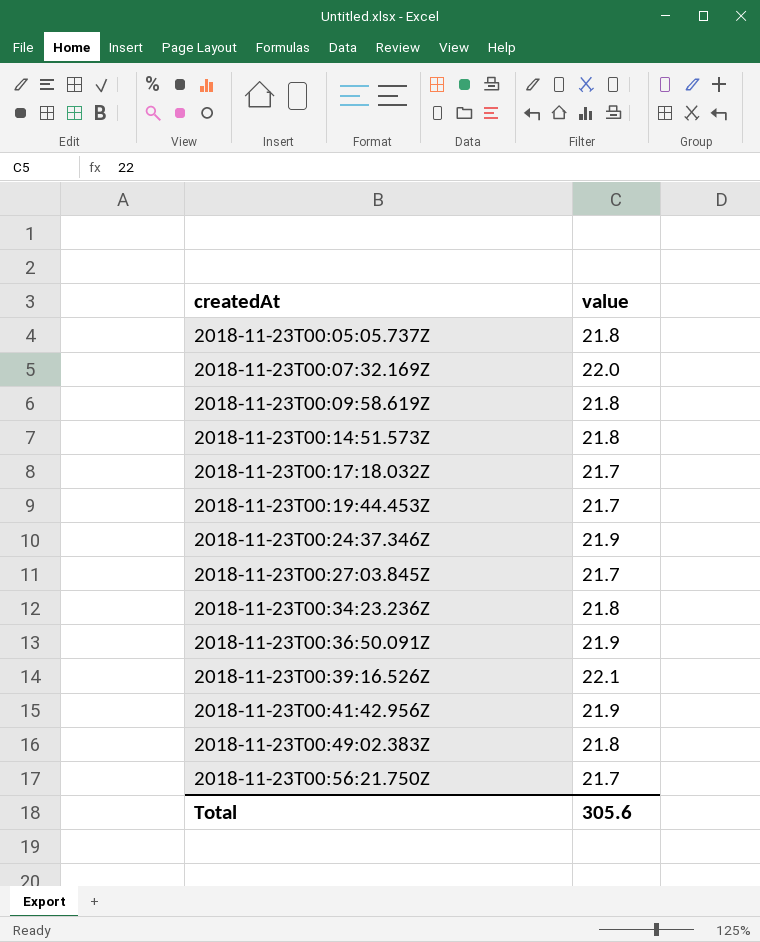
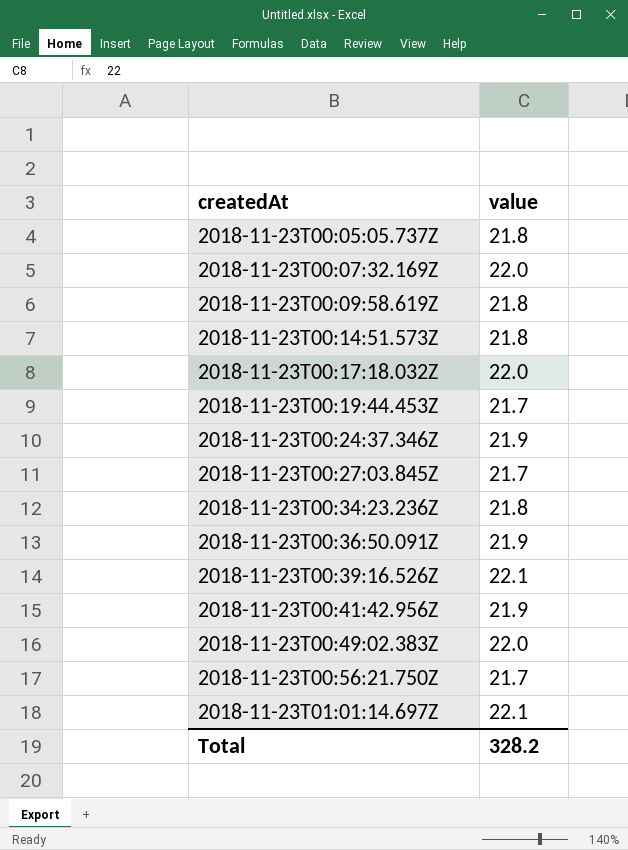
2018-11-23T00:17:18.032Z | value: 21.7 -> 22.0
2018-11-23T00:49:02.383Z | value: 21.8 -> 22.0
row 2018-11-23T01:01:14.697Z: none -> 22.1
Total | value: 305.6 -> 328.2

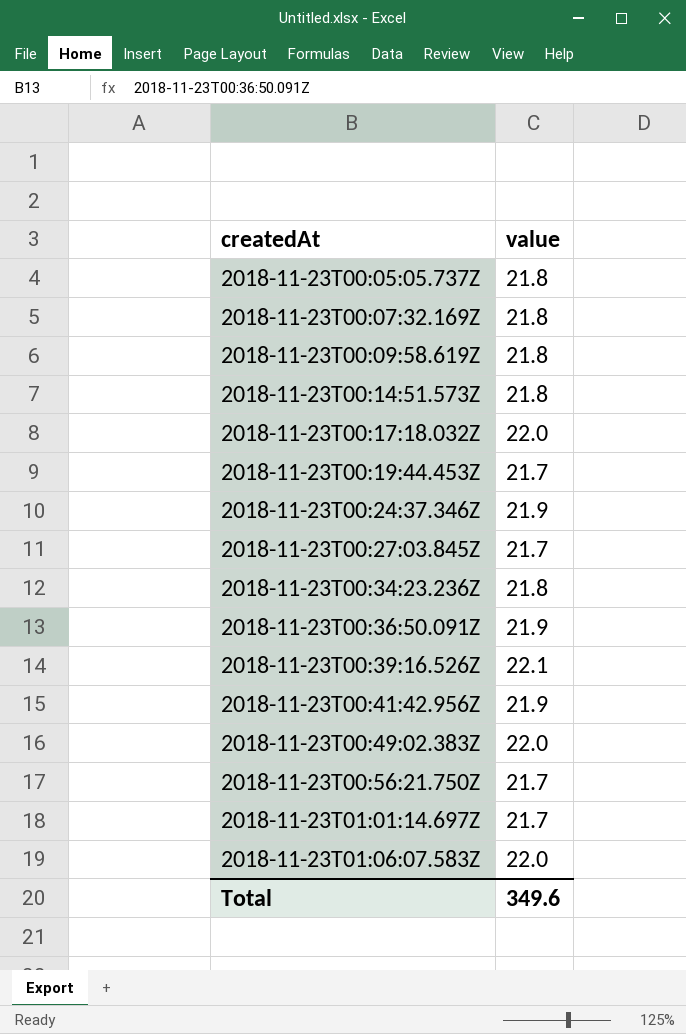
2018-11-23T00:07:32.169Z | value: 22.0 -> 21.8
2018-11-23T01:01:14.697Z | value: 22.1 -> 21.7
row 2018-11-23T01:06:07.583Z: none -> 22.0
Total | value: 328.2 -> 349.6

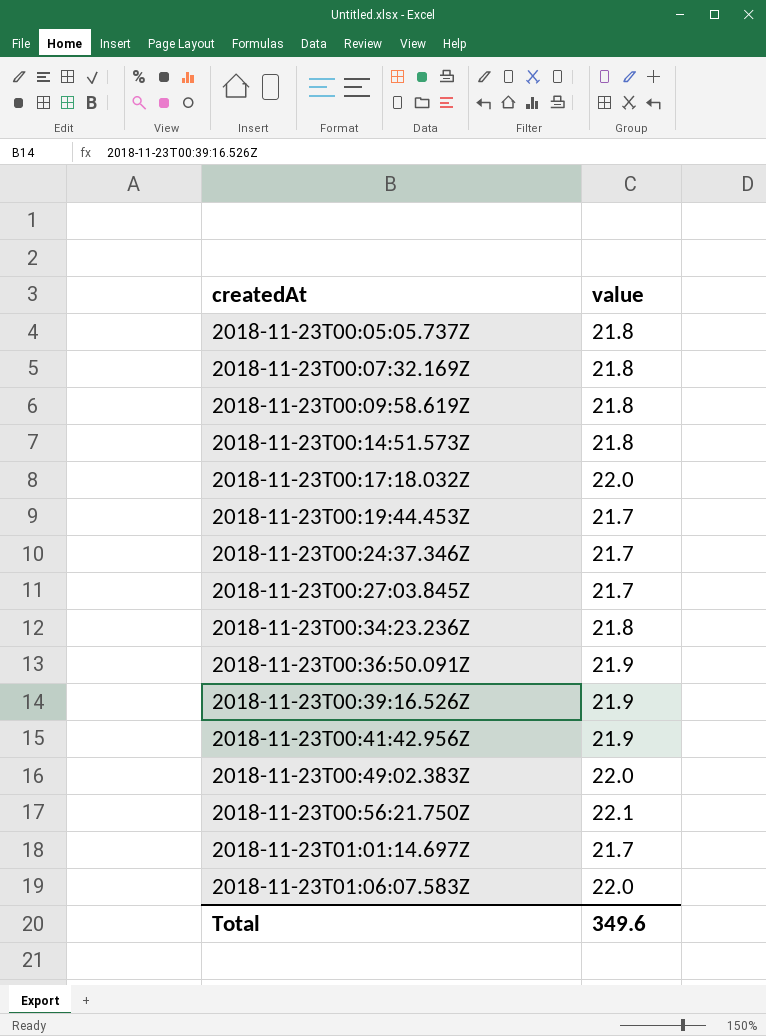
2018-11-23T00:24:37.346Z | value: 21.9 -> 21.7
2018-11-23T00:39:16.526Z | value: 22.1 -> 21.9
2018-11-23T00:56:21.750Z | value: 21.7 -> 22.1

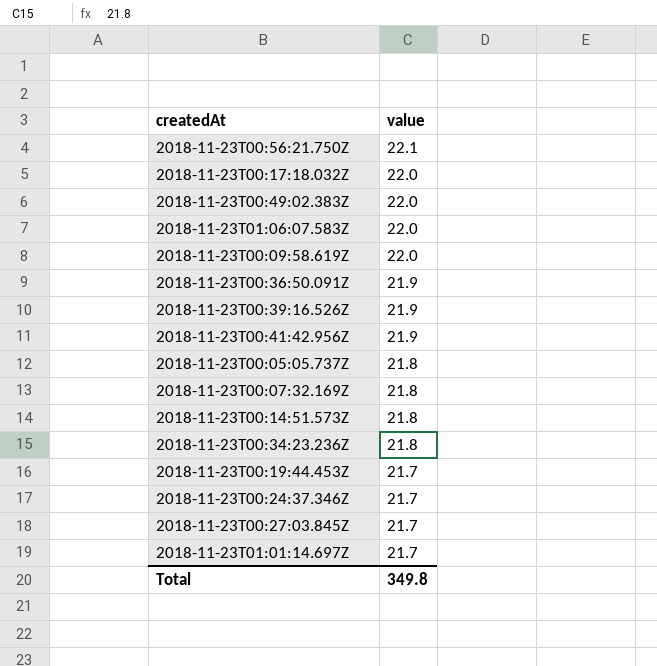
row order: createdAt ascending -> value descending
2018-11-23T00:09:58.619Z | value: 21.8 -> 22.0
Total | value: 349.6 -> 349.8

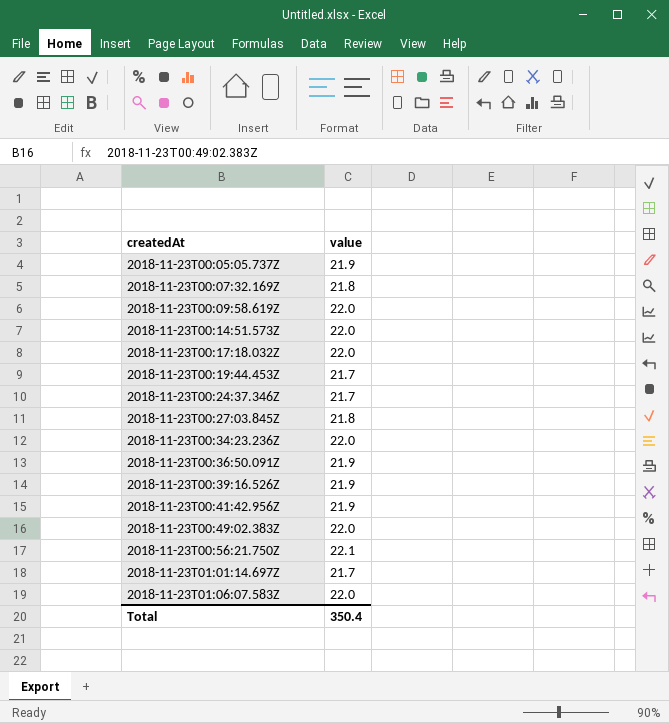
row order: value descending -> createdAt ascending
2018-11-23T00:05:05.737Z | value: 21.8 -> 21.9
2018-11-23T00:14:51.573Z | value: 21.8 -> 22.0
2018-11-23T00:27:03.845Z | value: 21.7 -> 21.8
2018-11-23T00:34:23.236Z | value: 21.8 -> 22.0
Total | value: 349.8 -> 350.4

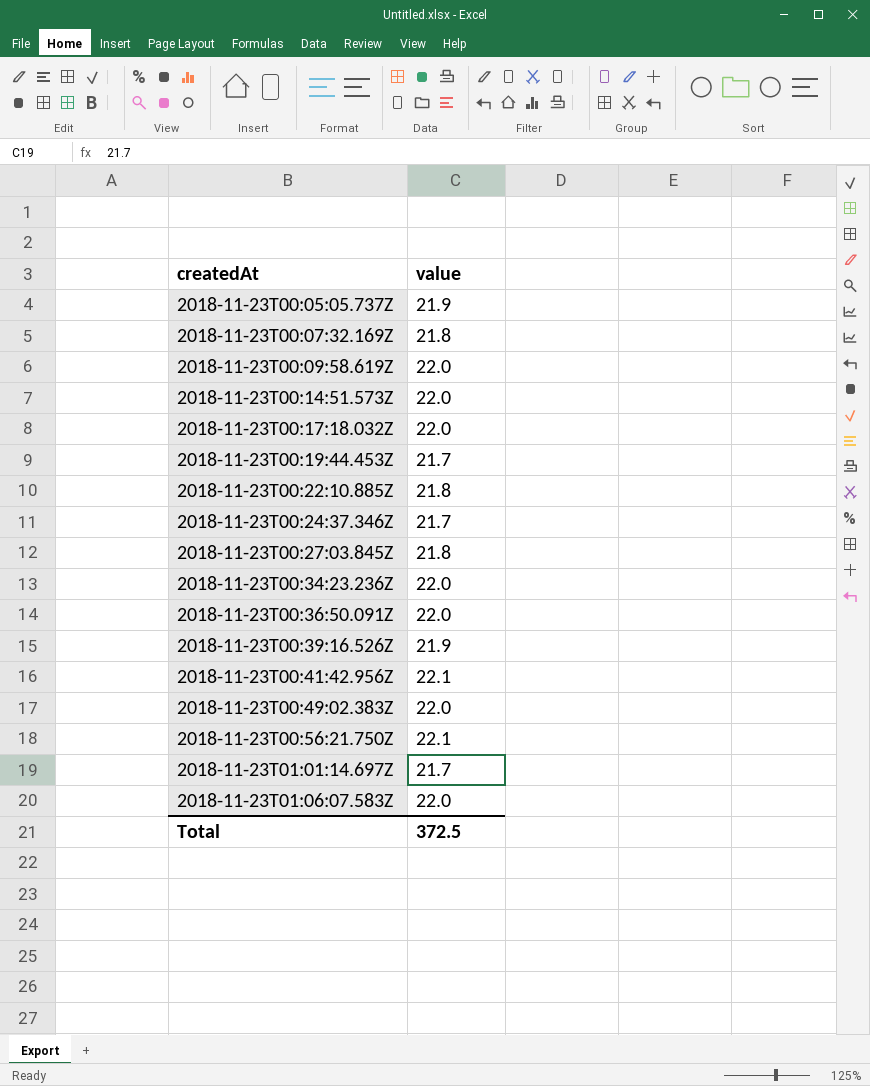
row 2018-11-23T00:22:10.885Z: none -> 21.8
2018-11-23T00:36:50.091Z | value: 21.9 -> 22.0
2018-11-23T00:41:42.956Z | value: 21.9 -> 22.1
Total | value: 350.4 -> 372.5

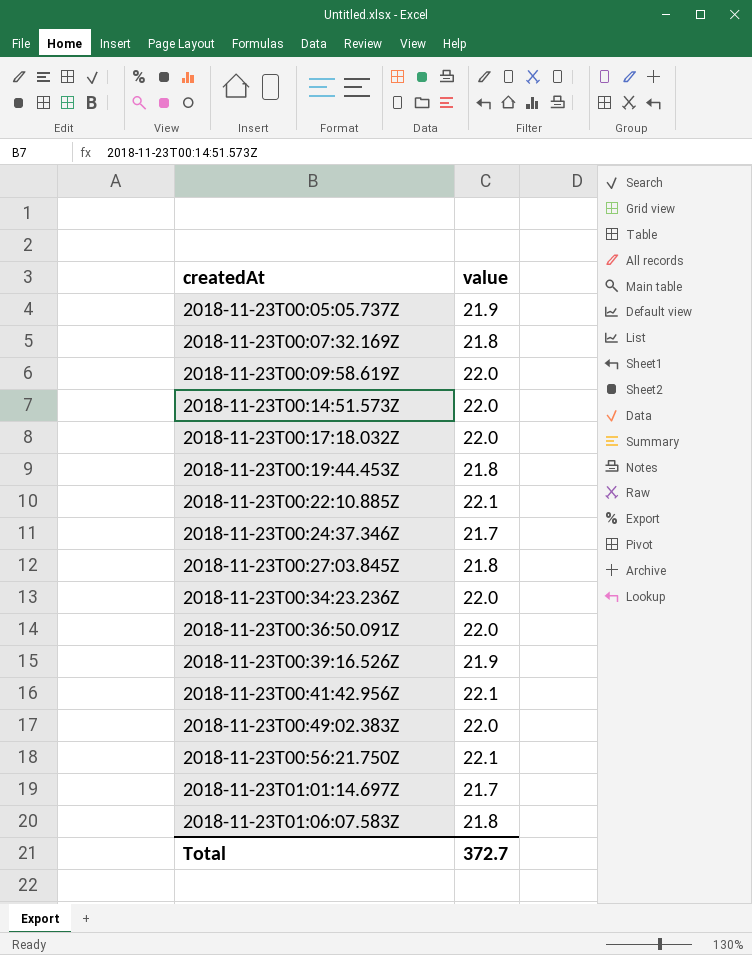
2018-11-23T00:19:44.453Z | value: 21.7 -> 21.8
2018-11-23T00:22:10.885Z | value: 21.8 -> 22.1
2018-11-23T01:06:07.583Z | value: 22.0 -> 21.8
Total | value: 372.5 -> 372.7

